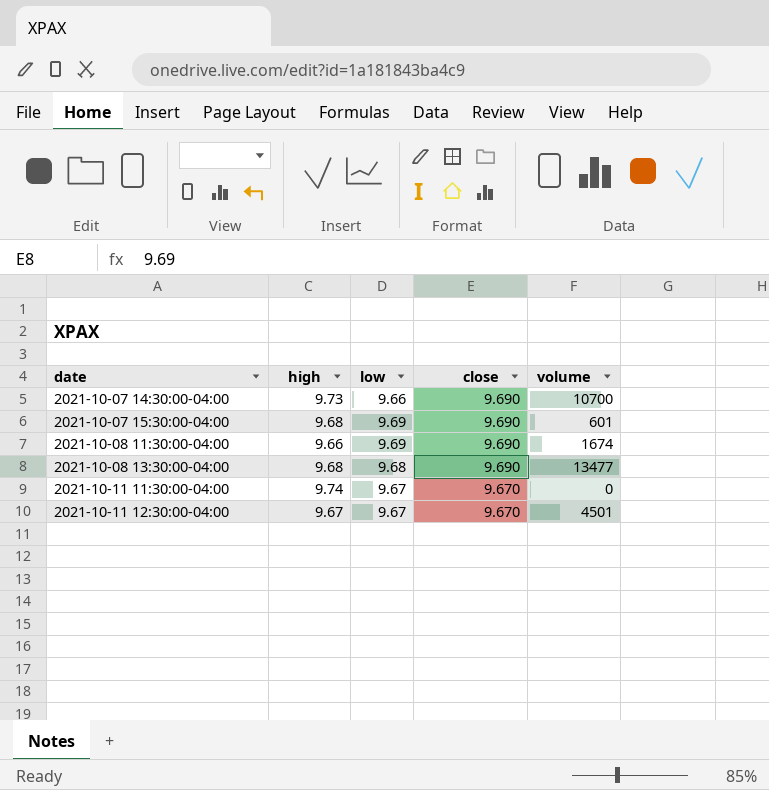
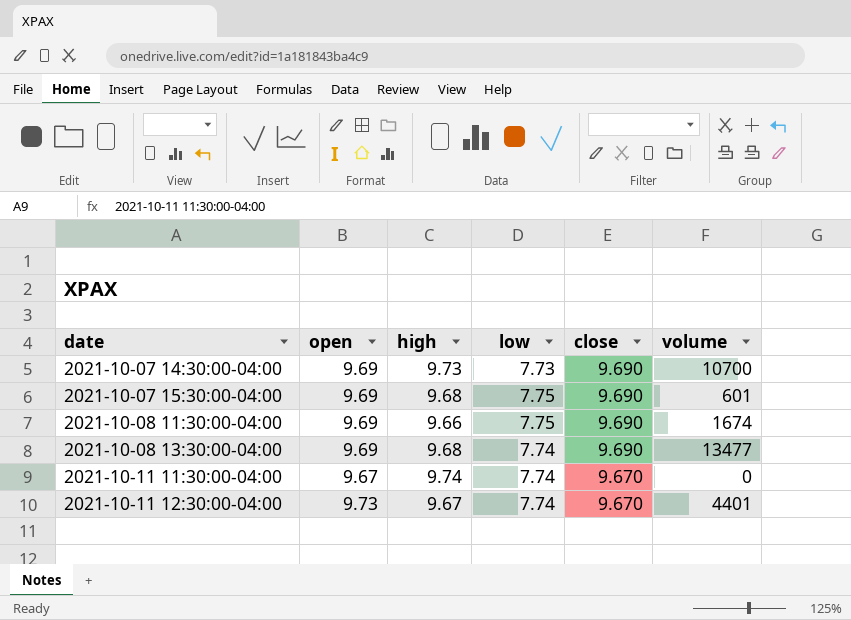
column open | position: none -> 2
2021-10-07 14:30:00-04:00 | low: 9.66 -> 7.73
2021-10-07 15:30:00-04:00 | low: 9.69 -> 7.75
2021-10-08 11:30:00-04:00 | low: 9.69 -> 7.75
2021-10-08 13:30:00-04:00 | low: 9.68 -> 7.74
2021-10-11 11:30:00-04:00 | low: 9.67 -> 7.74
2021-10-11 12:30:00-04:00 | low: 9.67 -> 7.74
2021-10-11 12:30:00-04:00 | volume: 4501 -> 4401

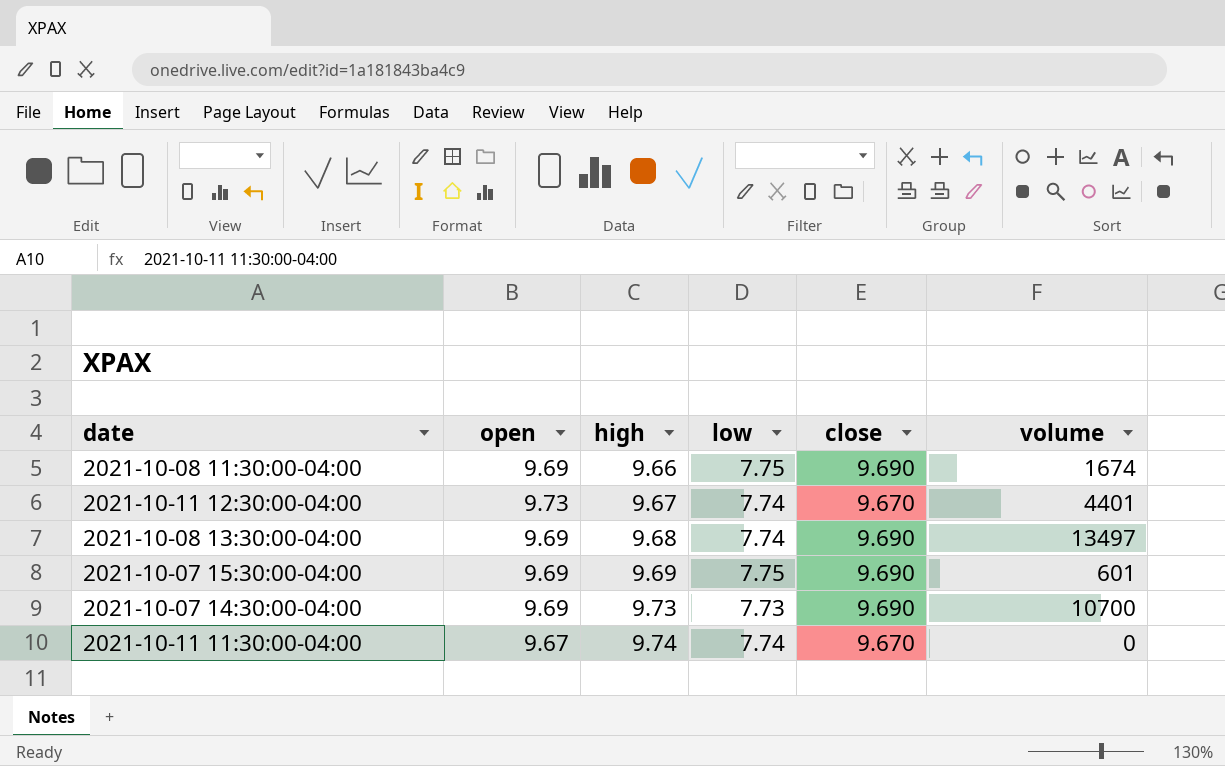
row order: date ascending -> high ascending
2021-10-08 13:30:00-04:00 | volume: 13477 -> 13497
2021-10-07 15:30:00-04:00 | high: 9.68 -> 9.69

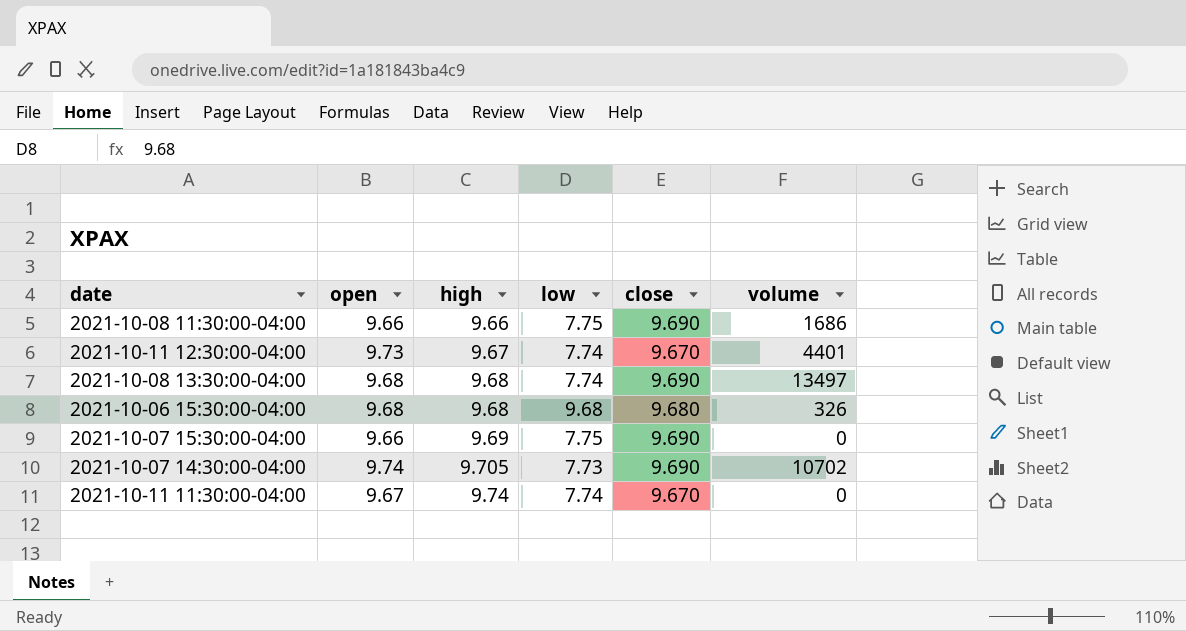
2021-10-08 11:30:00-04:00 | open: 9.69 -> 9.66
2021-10-08 11:30:00-04:00 | volume: 1674 -> 1686
2021-10-08 13:30:00-04:00 | open: 9.69 -> 9.68
row 2021-10-06 15:30:00-04:00: none -> 9.68 | 9.68 | 9.68 | 9.680 | 326
2021-10-07 15:30:00-04:00 | open: 9.69 -> 9.66
2021-10-07 15:30:00-04:00 | volume: 601 -> 0
2021-10-07 14:30:00-04:00 | open: 9.69 -> 9.74
2021-10-07 14:30:00-04:00 | high: 9.73 -> 9.705
2021-10-07 14:30:00-04:00 | volume: 10700 -> 10702

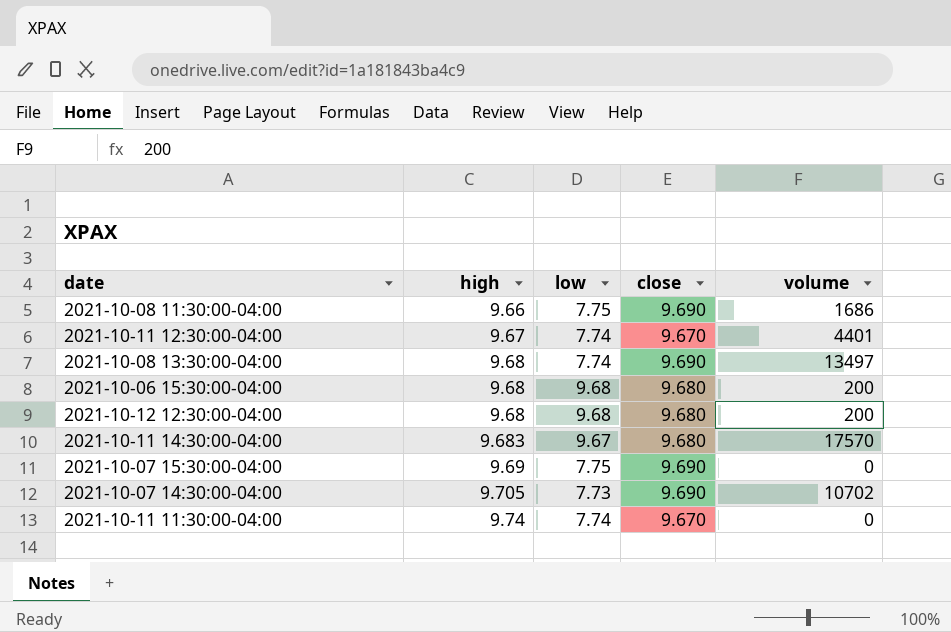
column open | position: 2 -> none
2021-10-06 15:30:00-04:00 | volume: 326 -> 200
row 2021-10-12 12:30:00-04:00: none -> 9.68 | 9.68 | 9.680 | 200
row 2021-10-11 14:30:00-04:00: none -> 9.683 | 9.67 | 9.680 | 17570

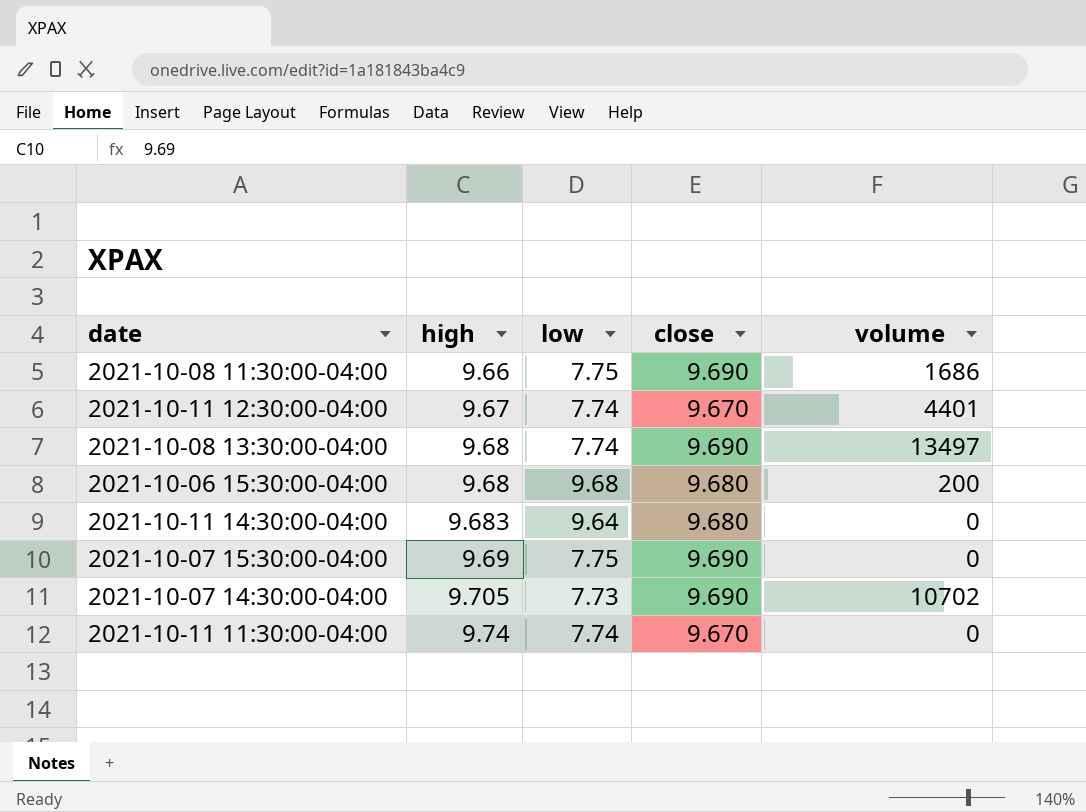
row 2021-10-12 12:30:00-04:00: 9.68 | 9.68 | 9.680 | 200 -> none
2021-10-11 14:30:00-04:00 | low: 9.67 -> 9.64
2021-10-11 14:30:00-04:00 | volume: 17570 -> 0

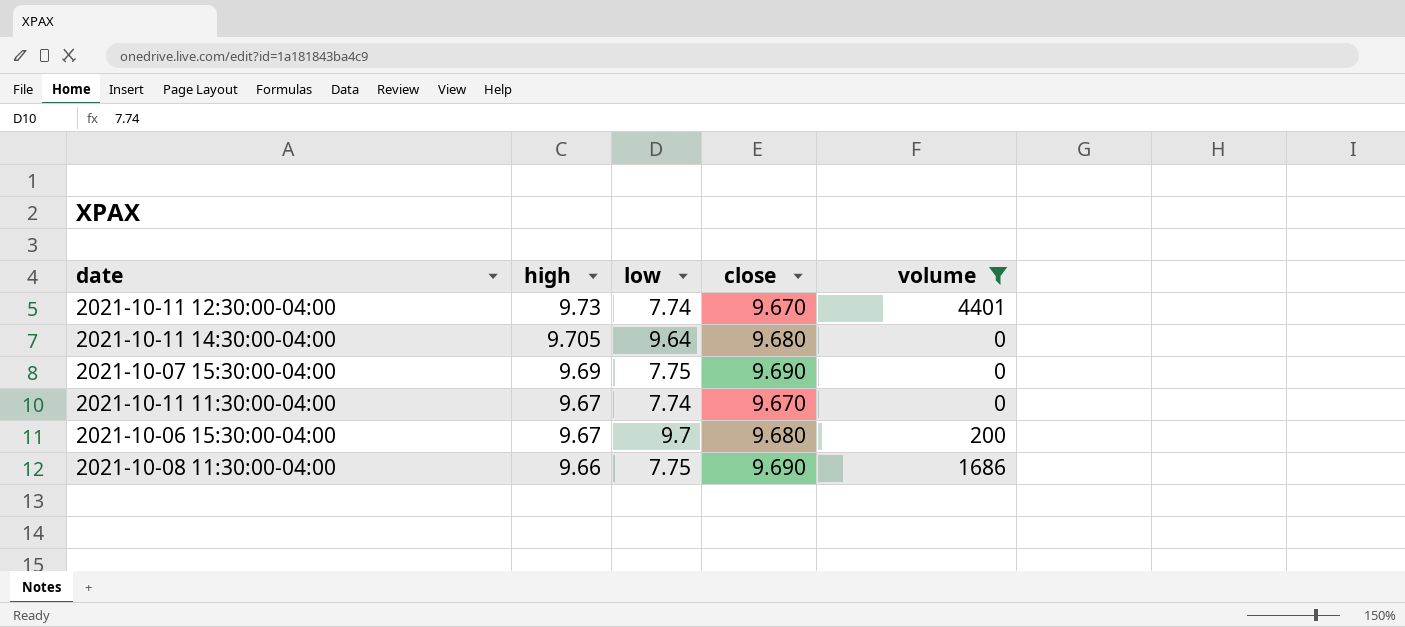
filter: none -> volume <= 4401
row order: high ascending -> high descending
2021-10-11 12:30:00-04:00 | high: 9.67 -> 9.73
2021-10-11 14:30:00-04:00 | high: 9.683 -> 9.705
2021-10-11 11:30:00-04:00 | high: 9.74 -> 9.67
2021-10-06 15:30:00-04:00 | high: 9.68 -> 9.67
2021-10-06 15:30:00-04:00 | low: 9.68 -> 9.7

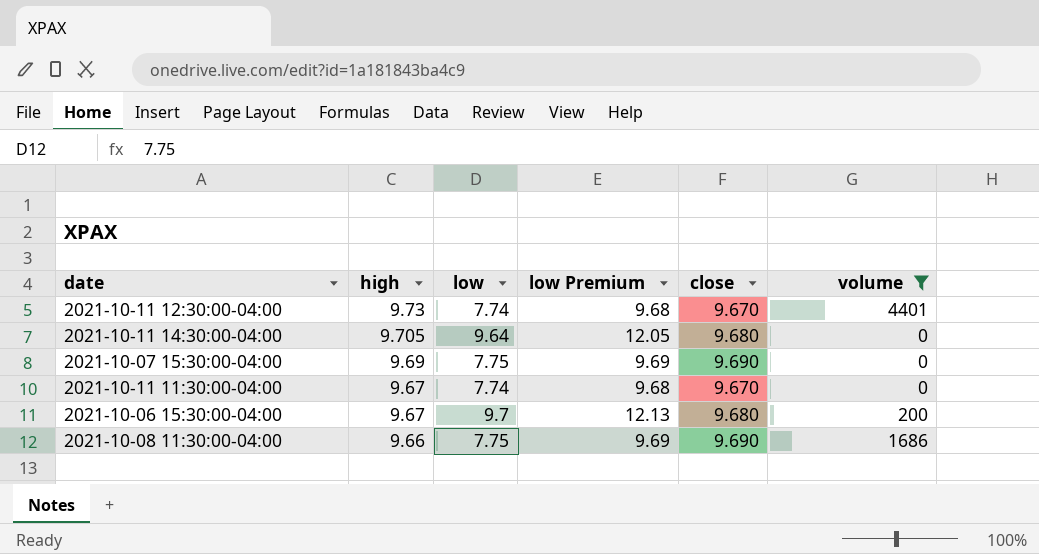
column low Premium | formula: none -> [low] * 1.25

